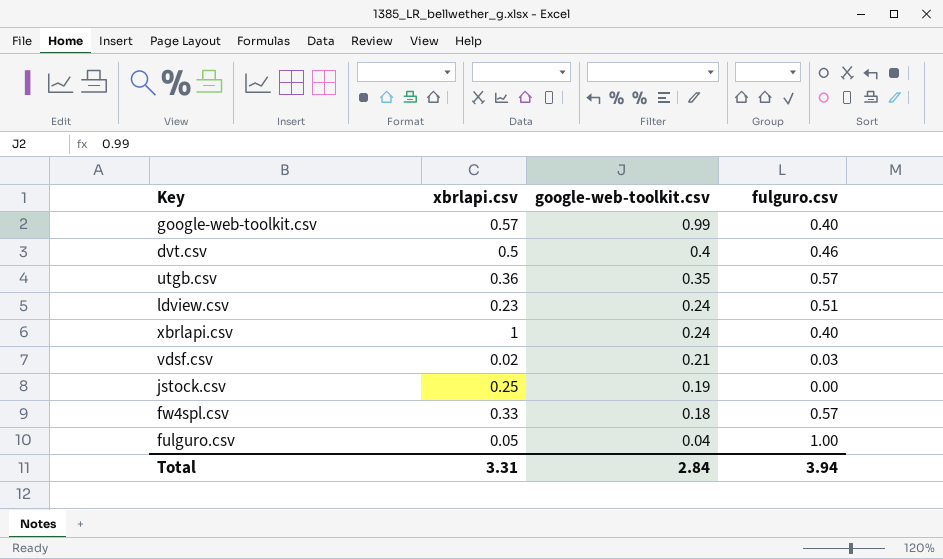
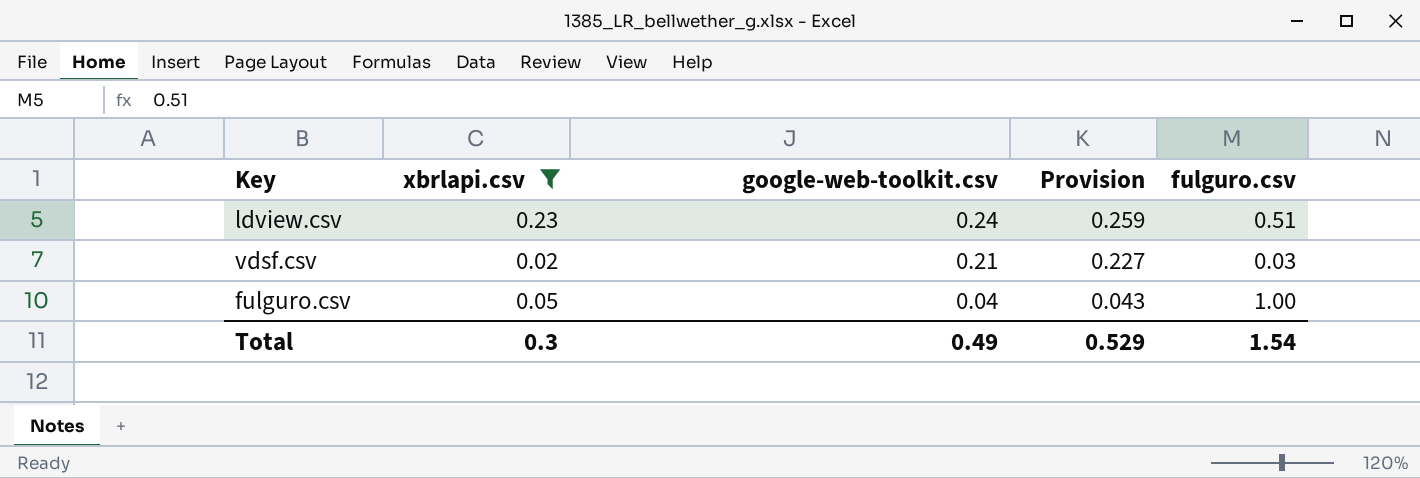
filter: none -> xbrlapi.csv <= 0.23
column Provision | formula: none -> [google-web-toolkit.csv] * 1.08
Total | xbrlapi.csv: 3.31 -> 0.3
Total | google-web-toolkit.csv: 2.84 -> 0.49
Total | fulguro.csv: 3.94 -> 1.54

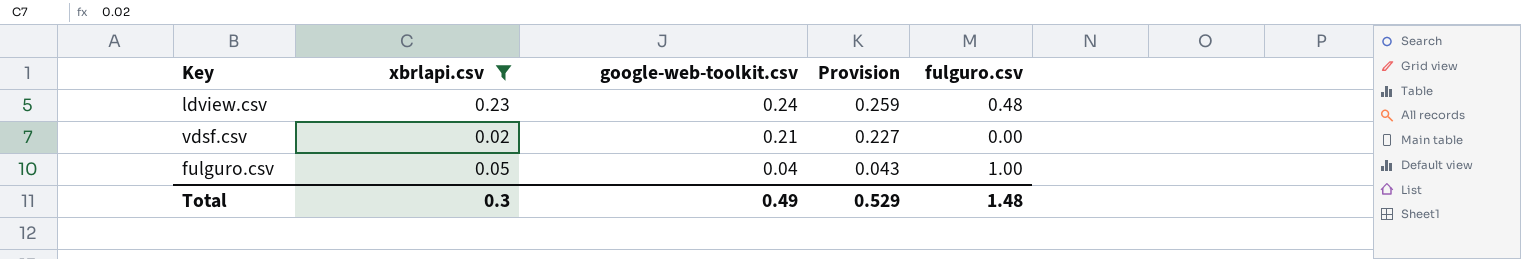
ldview.csv | fulguro.csv: 0.51 -> 0.48
vdsf.csv | fulguro.csv: 0.03 -> 0.00
Total | fulguro.csv: 1.54 -> 1.48

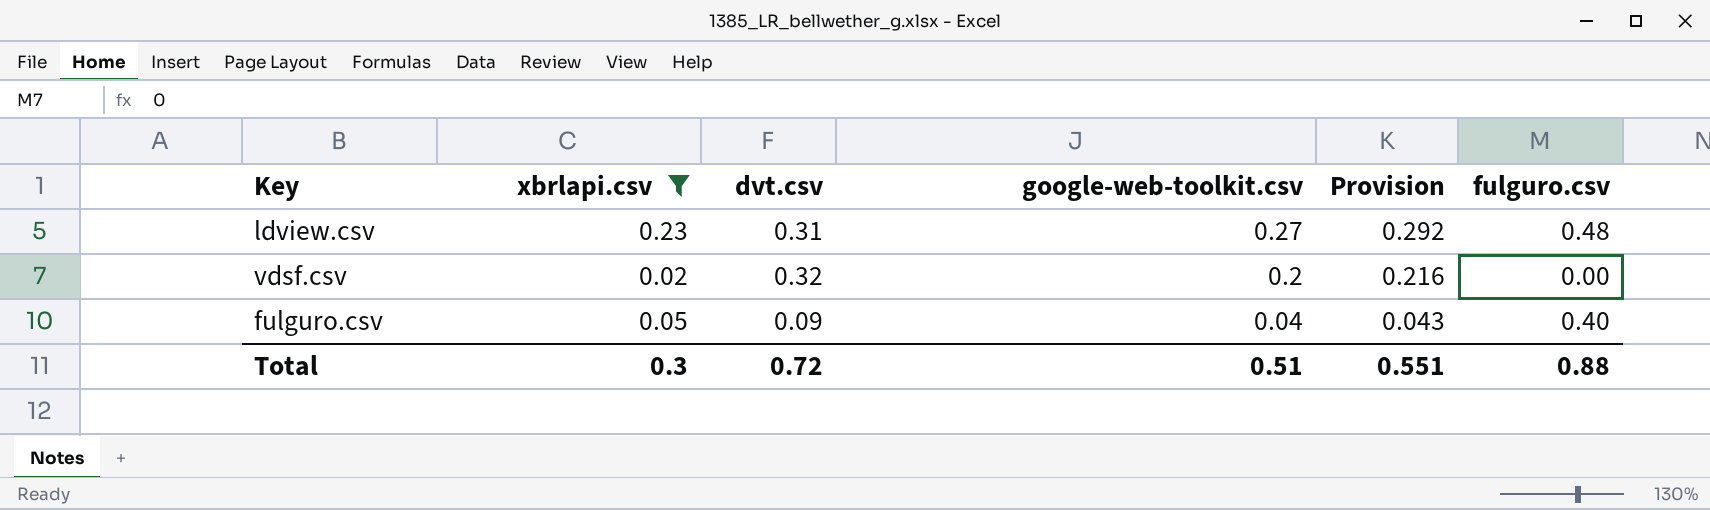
column dvt.csv | position: none -> 3
ldview.csv | google-web-toolkit.csv: 0.24 -> 0.27
ldview.csv | Provision: 0.259 -> 0.292
vdsf.csv | google-web-toolkit.csv: 0.21 -> 0.2
vdsf.csv | Provision: 0.227 -> 0.216
fulguro.csv | fulguro.csv: 1.00 -> 0.40
Total | google-web-toolkit.csv: 0.49 -> 0.51
Total | Provision: 0.529 -> 0.551
Total | fulguro.csv: 1.48 -> 0.88

